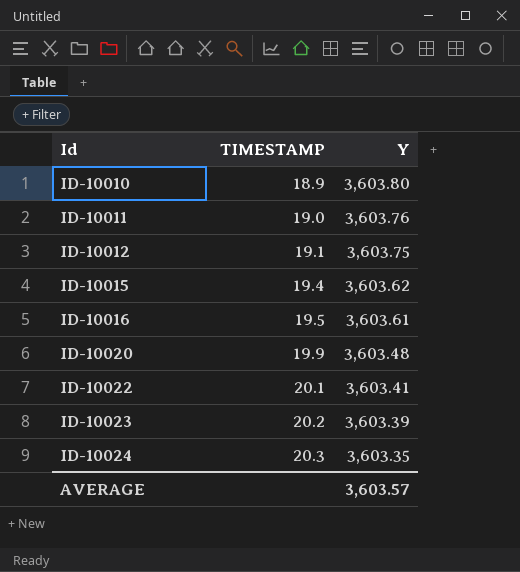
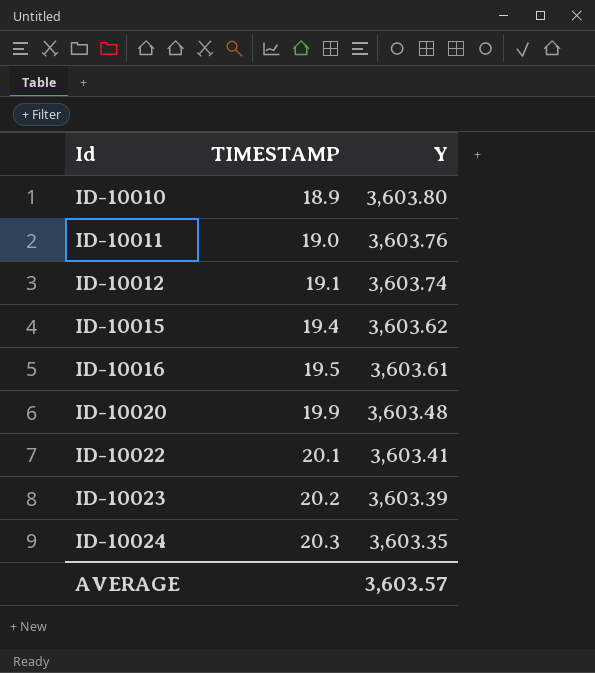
ID-10012 | Y: 3,603.75 -> 3,603.74

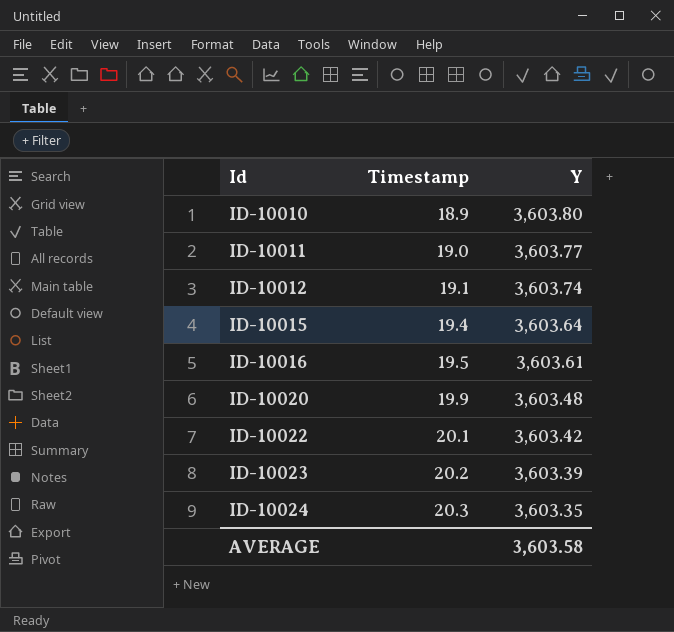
column name: TIMESTAMP -> Timestamp
ID-10011 | Y: 3,603.76 -> 3,603.77
ID-10015 | Y: 3,603.62 -> 3,603.64
ID-10022 | Y: 3,603.41 -> 3,603.42
AVERAGE | Y: 3,603.57 -> 3,603.58

